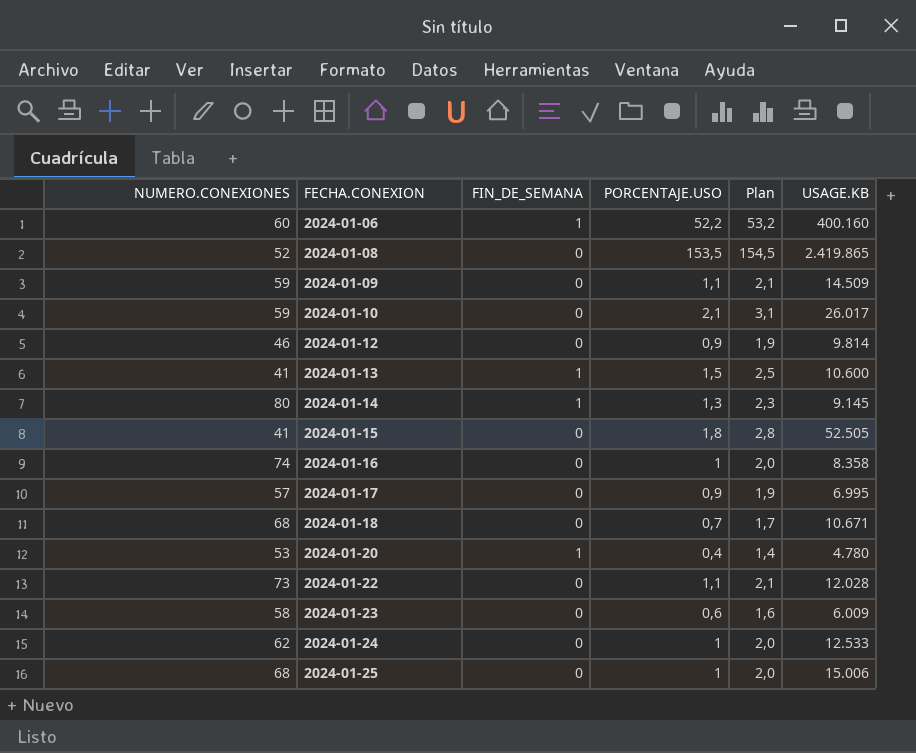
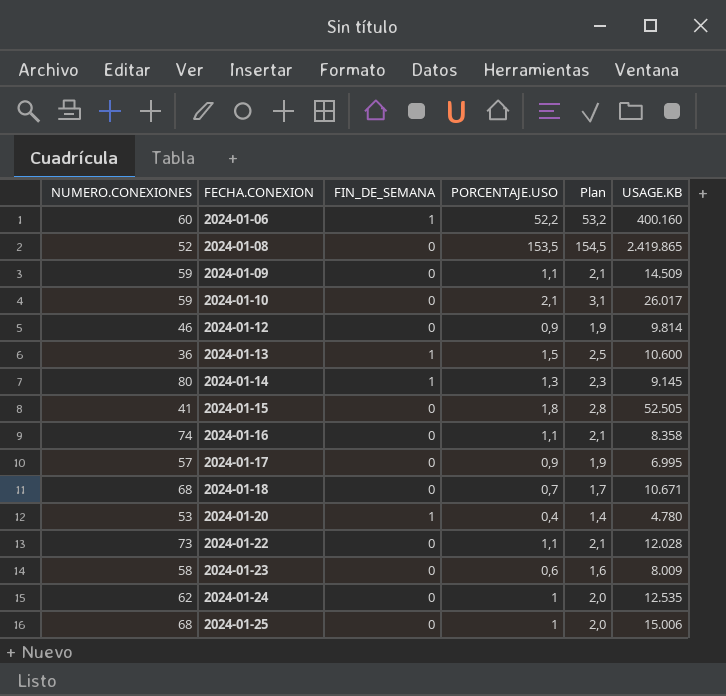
2024-01-13 | NUMERO.CONEXIONES: 41 -> 36
2024-01-16 | PORCENTAJE.USO: 1 -> 1,1
2024-01-16 | Plan: 2,0 -> 2,1
2024-01-23 | USAGE.KB: 6.009 -> 8.009
2024-01-24 | USAGE.KB: 12.533 -> 12.535

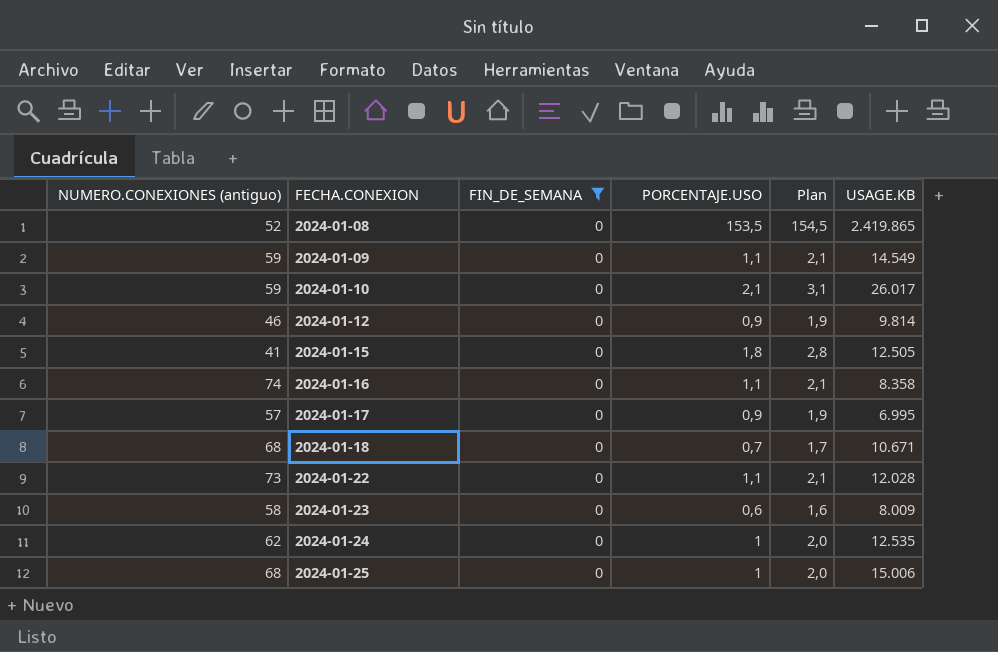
filter: none -> FIN_DE_SEMANA = 0
column name: NUMERO.CONEXIONES -> NUMERO.CONEXIONES (antiguo)
2024-01-09 | USAGE.KB: 14.509 -> 14.549
2024-01-15 | USAGE.KB: 52.505 -> 12.505

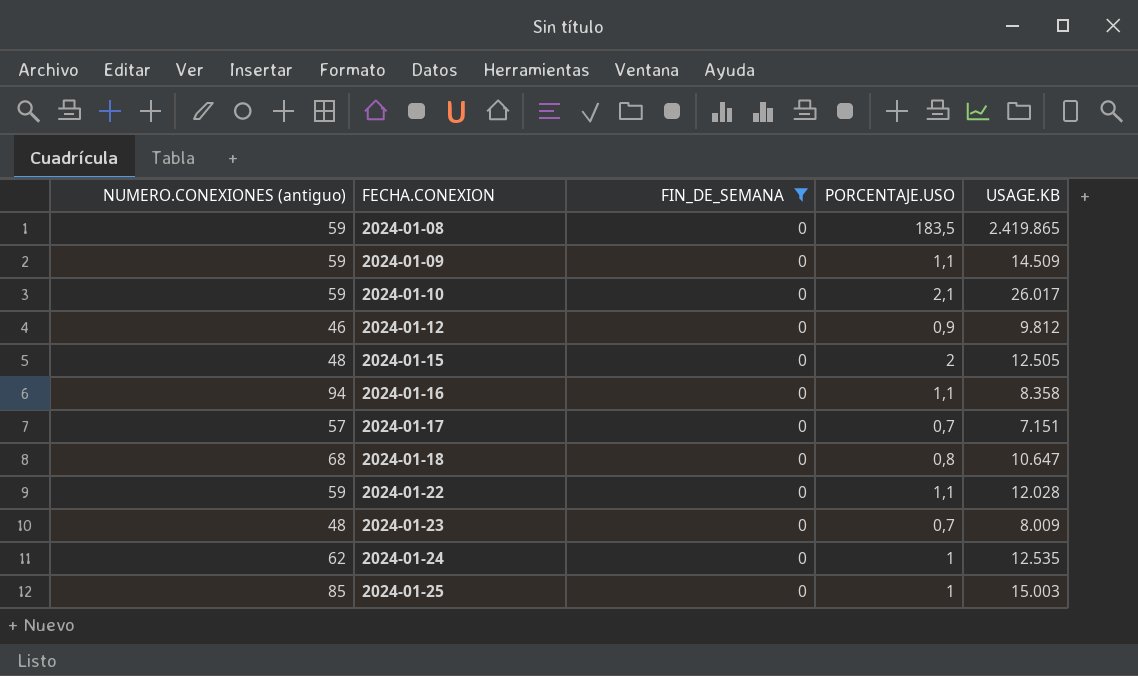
column Plan | formula: [PORCENTAJE.USO] + 1 -> none
2024-01-08 | NUMERO.CONEXIONES (antiguo): 52 -> 59
2024-01-08 | PORCENTAJE.USO: 153,5 -> 183,5
2024-01-09 | USAGE.KB: 14.549 -> 14.509
2024-01-12 | USAGE.KB: 9.814 -> 9.812
2024-01-15 | NUMERO.CONEXIONES (antiguo): 41 -> 48
2024-01-15 | PORCENTAJE.USO: 1,8 -> 2
2024-01-16 | NUMERO.CONEXIONES (antiguo): 74 -> 94
2024-01-17 | PORCENTAJE.USO: 0,9 -> 0,7
2024-01-17 | USAGE.KB: 6.995 -> 7.151
2024-01-18 | PORCENTAJE.USO: 0,7 -> 0,8
2024-01-18 | USAGE.KB: 10.671 -> 10.647
2024-01-22 | NUMERO.CONEXIONES (antiguo): 73 -> 59
2024-01-23 | NUMERO.CONEXIONES (antiguo): 58 -> 48
2024-01-23 | PORCENTAJE.USO: 0,6 -> 0,7
2024-01-25 | NUMERO.CONEXIONES (antiguo): 68 -> 85
2024-01-25 | USAGE.KB: 15.006 -> 15.003

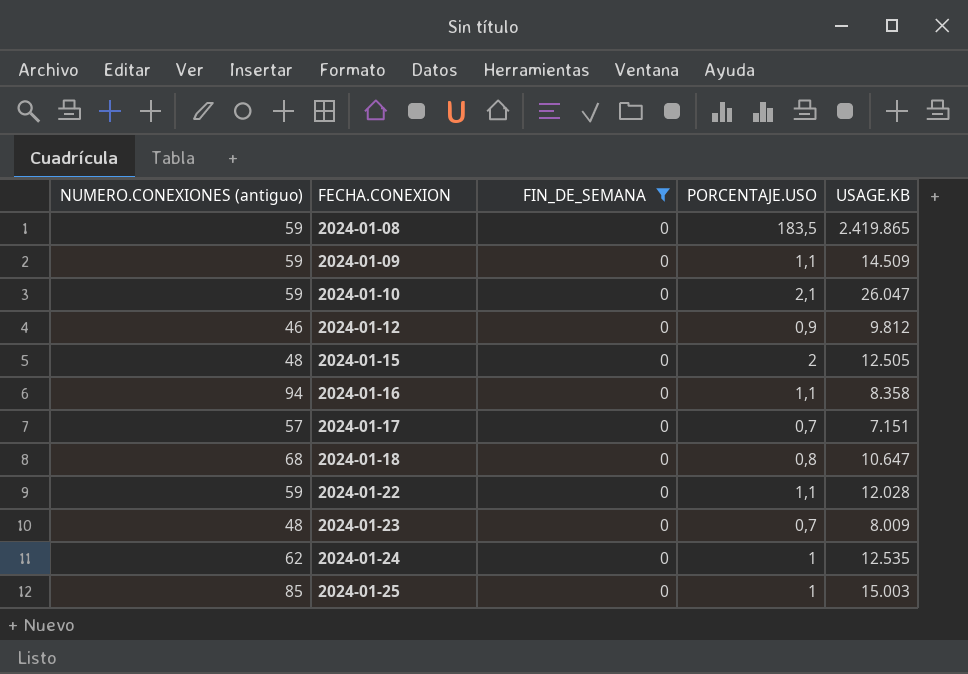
2024-01-10 | USAGE.KB: 26.017 -> 26.047

